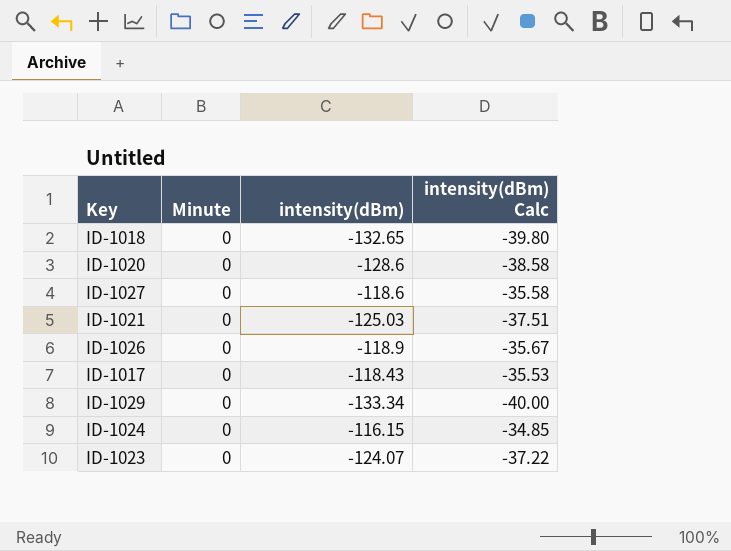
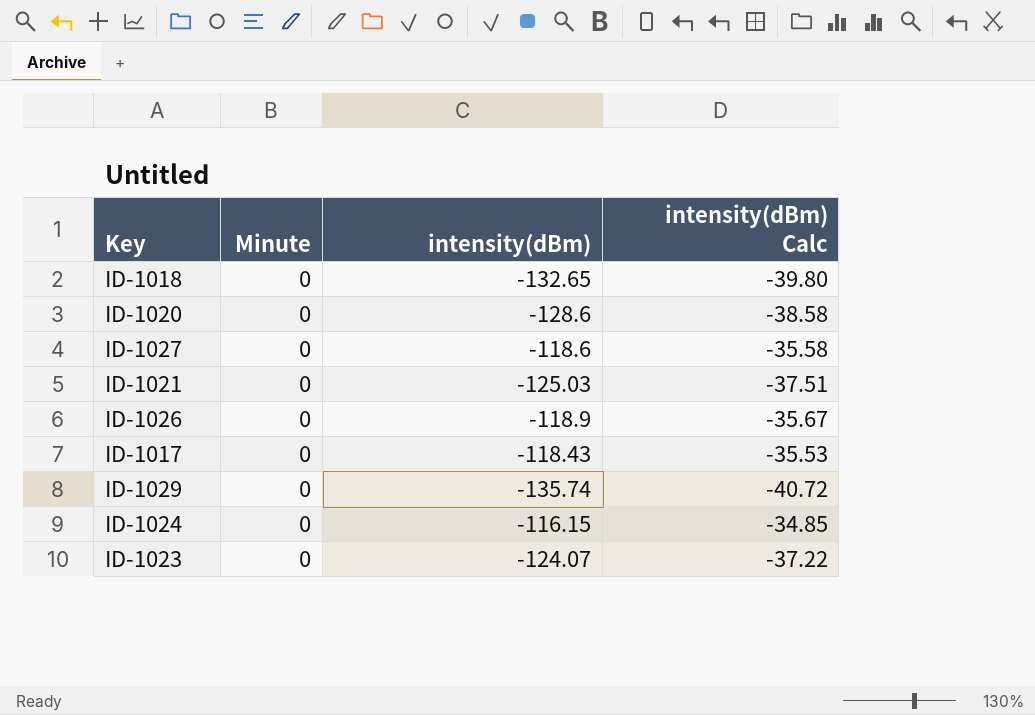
ID-1029 | intensity(dBm): -133.34 -> -135.74
ID-1029 | intensity(dBm) Calc: -40.00 -> -40.72

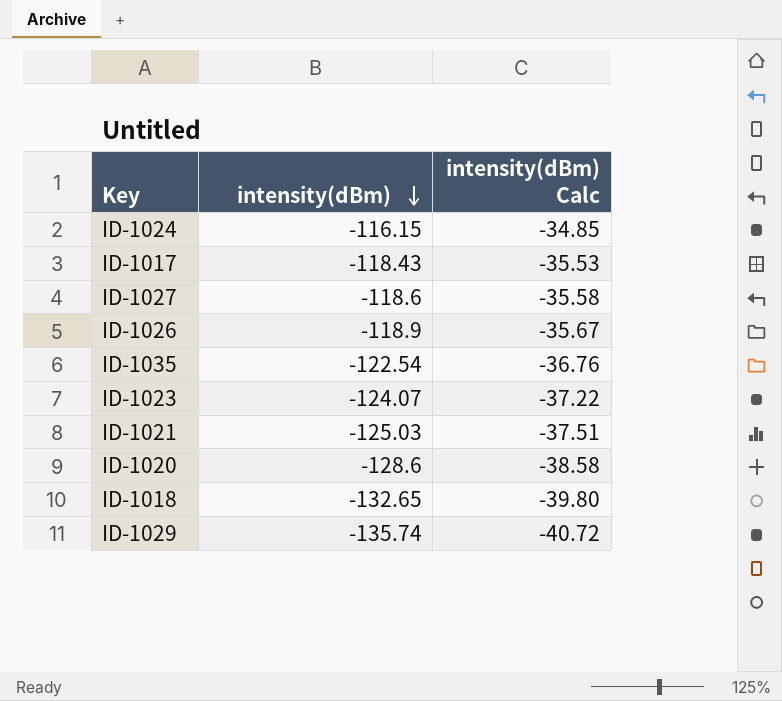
row order: none -> intensity(dBm) descending
column Minute | position: 2 -> none
row ID-1035: none -> -122.54 | -36.76

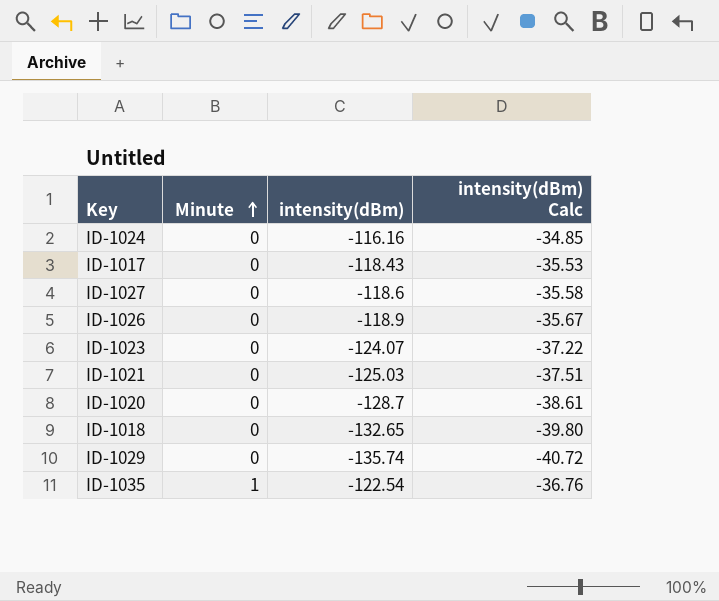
row order: intensity(dBm) descending -> Minute ascending
column Minute | position: none -> 2
ID-1024 | intensity(dBm): -116.15 -> -116.16
ID-1020 | intensity(dBm): -128.6 -> -128.7
ID-1020 | intensity(dBm) Calc: -38.58 -> -38.61

